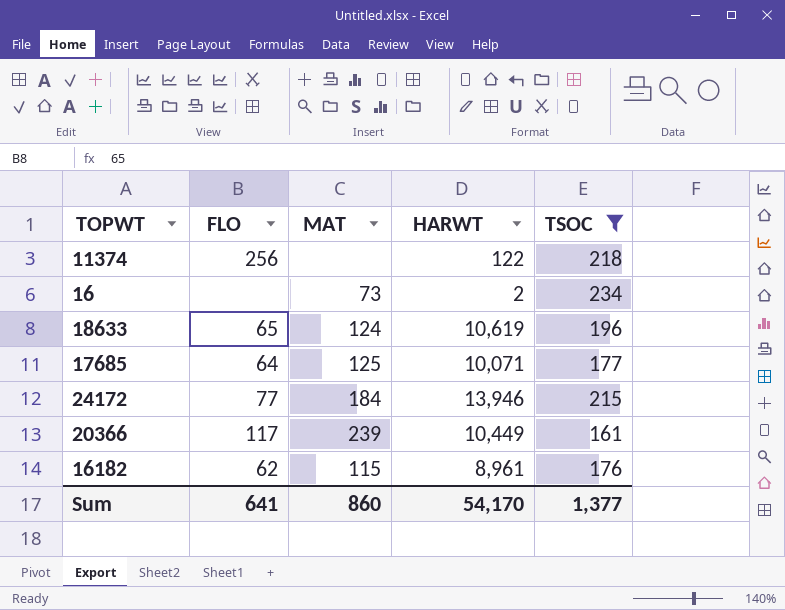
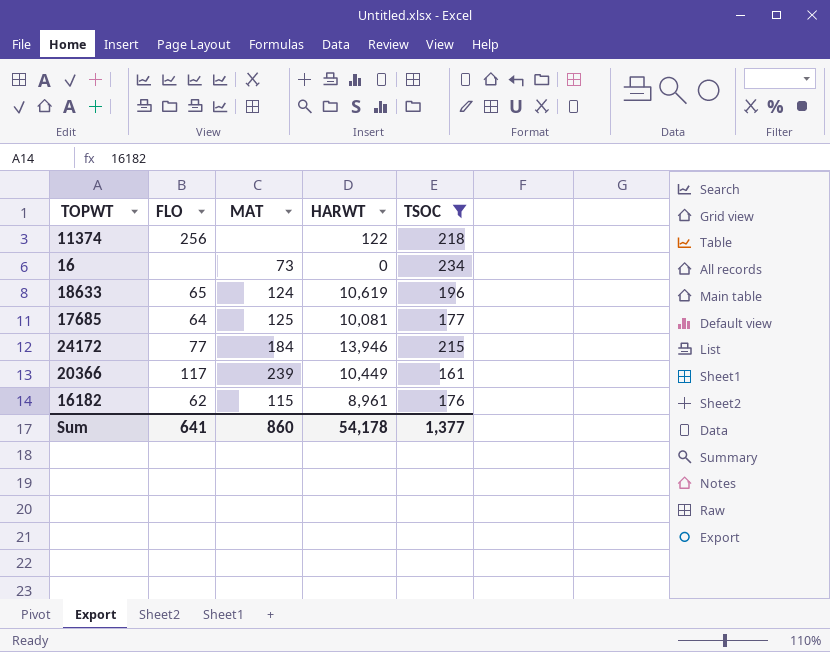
16 | HARWT: 2 -> 0
17685 | HARWT: 10,071 -> 10,081
Sum | HARWT: 54,170 -> 54,178

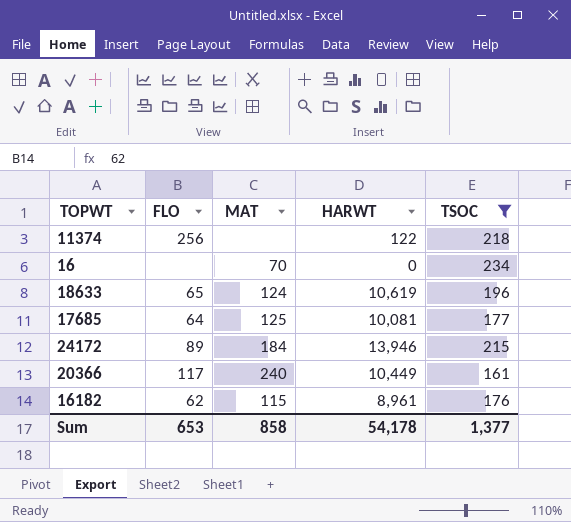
16 | MAT: 73 -> 70
24172 | FLO: 77 -> 89
20366 | MAT: 239 -> 240
Sum | FLO: 641 -> 653
Sum | MAT: 860 -> 858

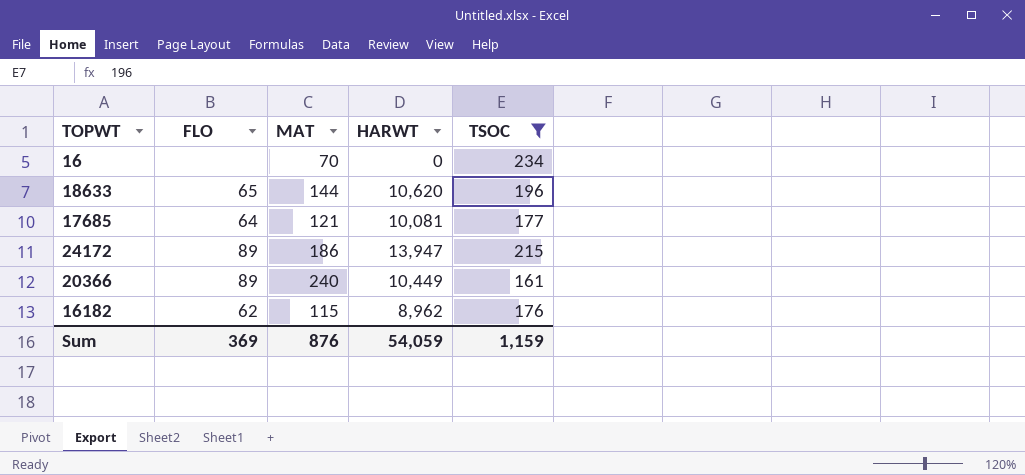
row 11374: 256 | none | 122 | 218 -> none
18633 | MAT: 124 -> 144
18633 | HARWT: 10,619 -> 10,620
17685 | MAT: 125 -> 121
24172 | MAT: 184 -> 186
24172 | HARWT: 13,946 -> 13,947
20366 | FLO: 117 -> 89
16182 | HARWT: 8,961 -> 8,962
Sum | FLO: 653 -> 369
Sum | MAT: 858 -> 876
Sum | HARWT: 54,178 -> 54,059
Sum | TSOC: 1,377 -> 1,159

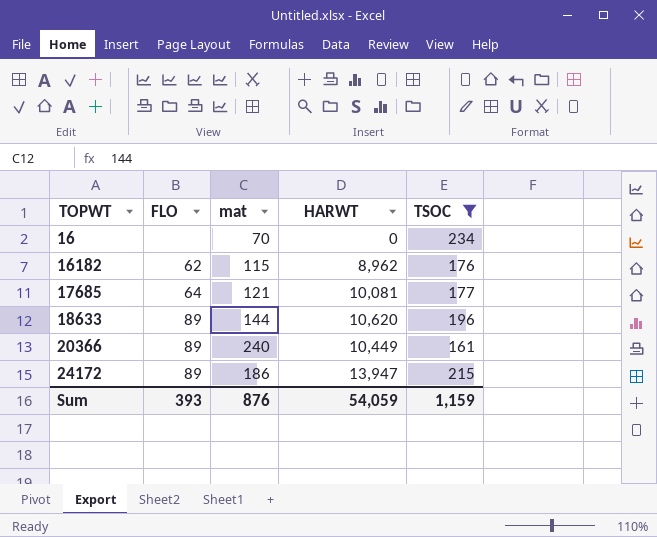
row order: none -> TOPWT ascending
column name: MAT -> mat
18633 | FLO: 65 -> 89
Sum | FLO: 369 -> 393

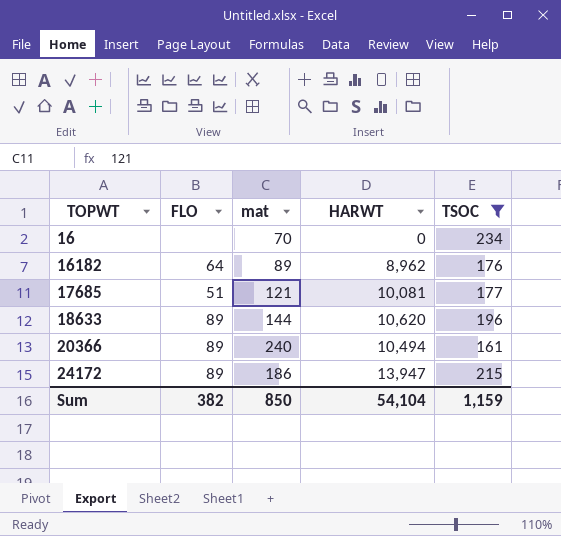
16182 | FLO: 62 -> 64
16182 | mat: 115 -> 89
17685 | FLO: 64 -> 51
20366 | HARWT: 10,449 -> 10,494
Sum | FLO: 393 -> 382
Sum | mat: 876 -> 850
Sum | HARWT: 54,059 -> 54,104

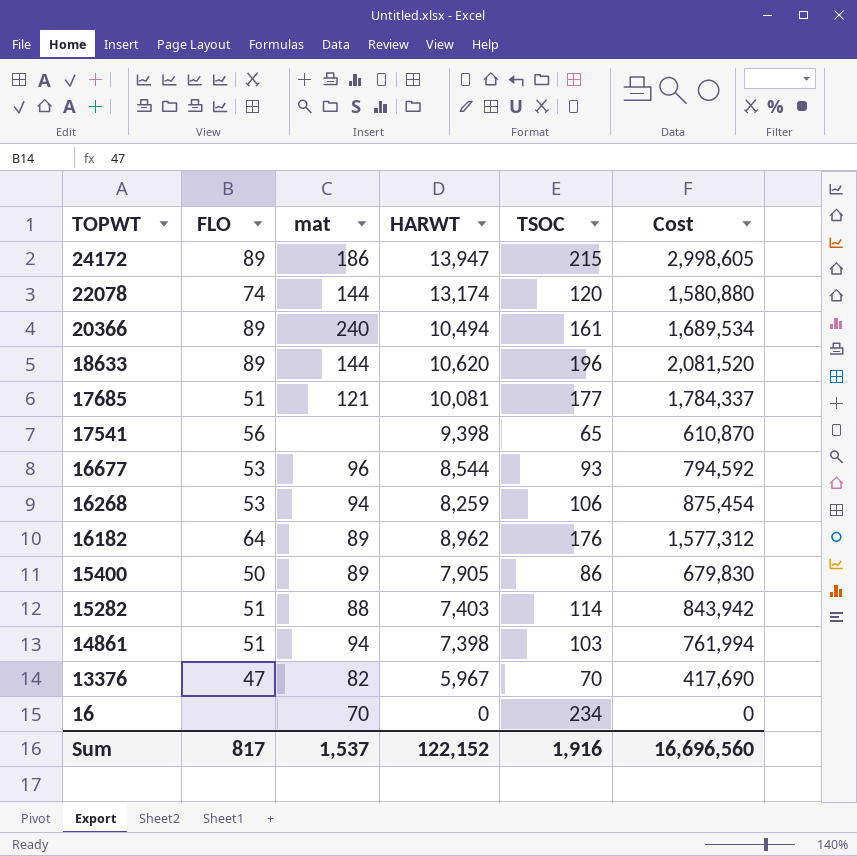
filter: TSOC >= 161 -> none
row order: TOPWT ascending -> TOPWT descending
column Cost | formula: none -> [HARWT] * [TSOC]
Sum | FLO: 382 -> 817
Sum | mat: 850 -> 1,537
Sum | HARWT: 54,104 -> 122,152
Sum | TSOC: 1,159 -> 1,916

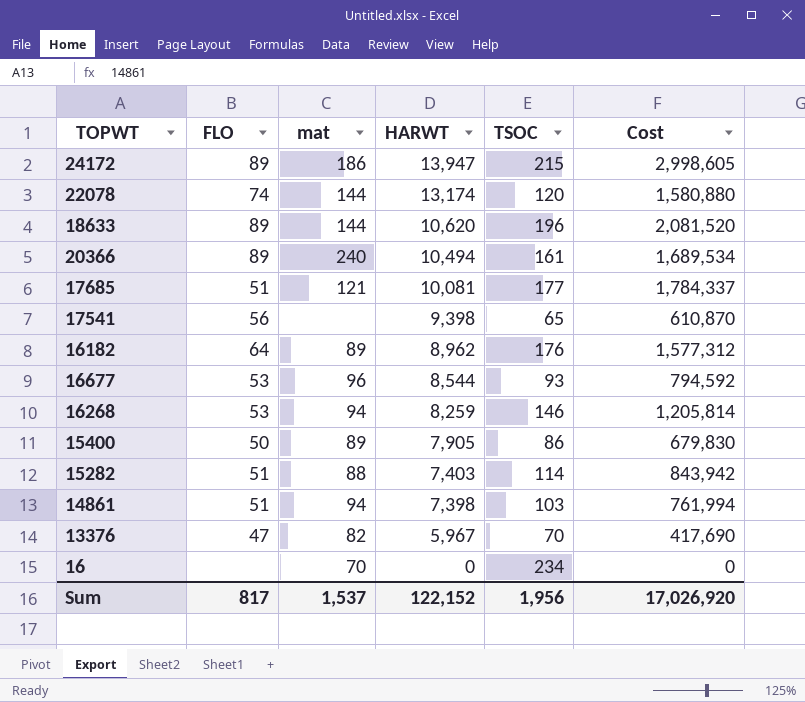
row order: TOPWT descending -> HARWT descending
16268 | TSOC: 106 -> 146
16268 | Cost: 875,454 -> 1,205,814
Sum | TSOC: 1,916 -> 1,956
Sum | Cost: 16,696,560 -> 17,026,920

